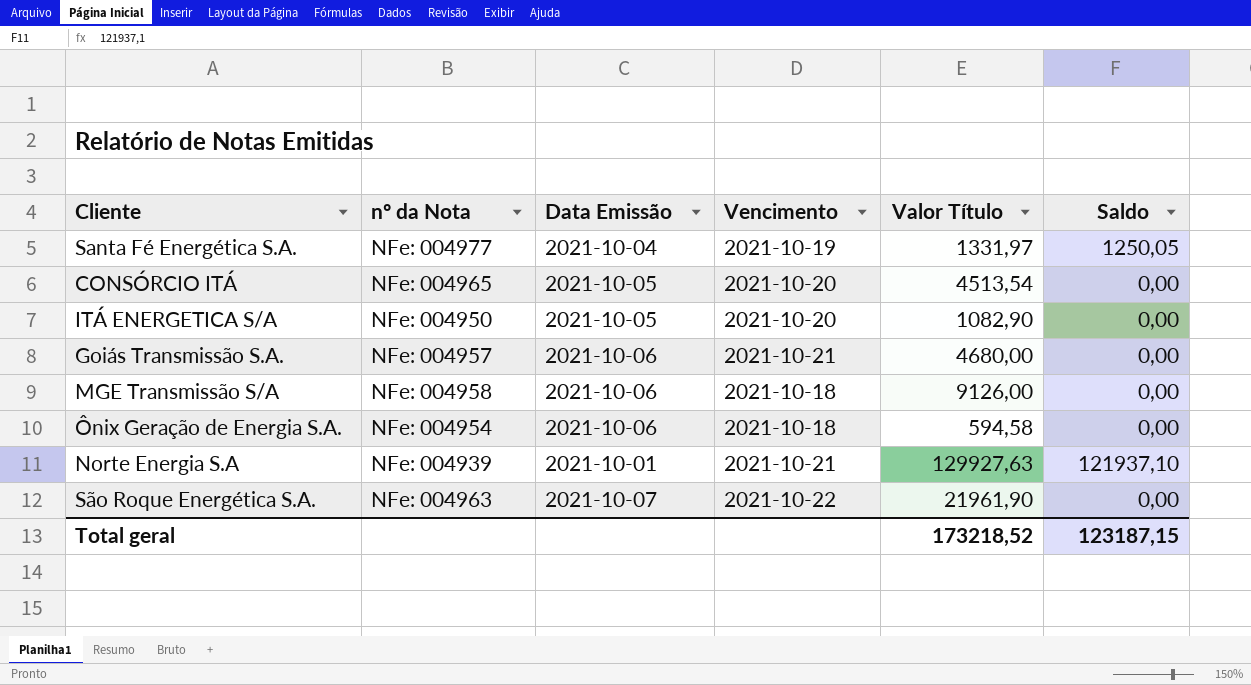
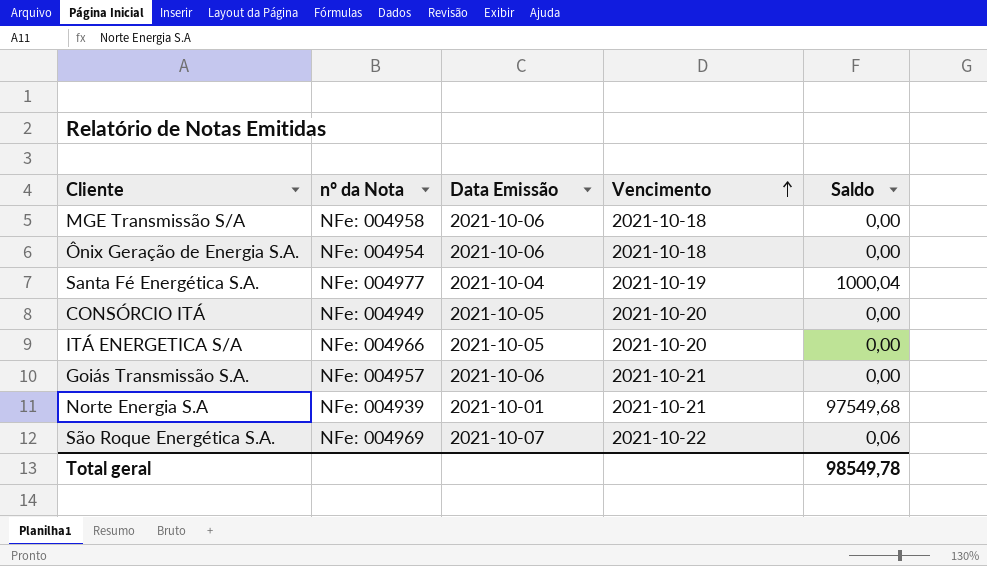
row order: none -> Vencimento ascending
column Valor Título | position: 5 -> none
Santa Fé Energética S.A. | Saldo: 1250,05 -> 1000,04
CONSÓRCIO ITÁ | nº da Nota: NFe: 004965 -> NFe: 004949
ITÁ ENERGETICA S/A | nº da Nota: NFe: 004950 -> NFe: 004966
Norte Energia S.A | Saldo: 121937,10 -> 97549,68
São Roque Energética S.A. | nº da Nota: NFe: 004963 -> NFe: 004969
São Roque Energética S.A. | Saldo: 0,00 -> 0,06
Total geral | Saldo: 123187,15 -> 98549,78

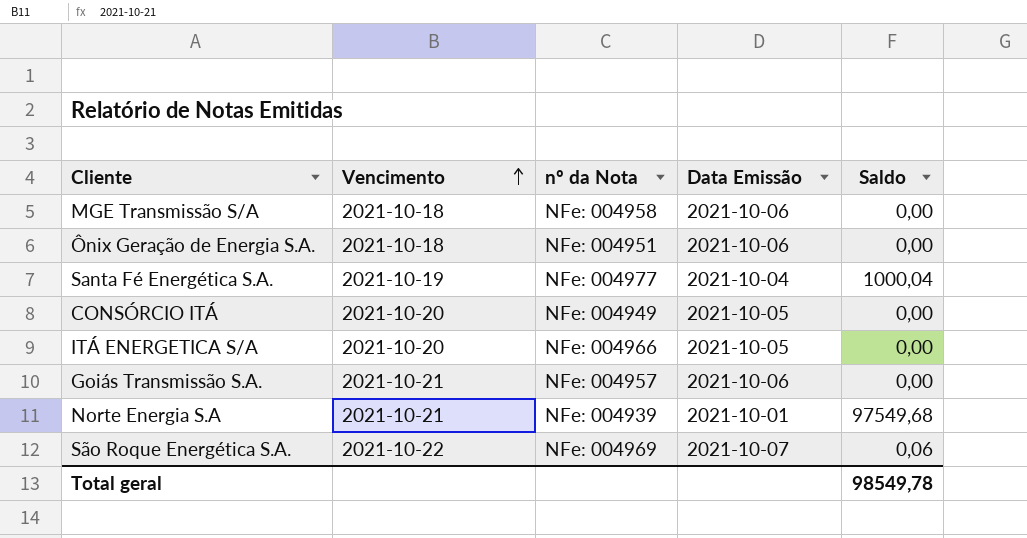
column Vencimento | position: 4 -> 2
Ônix Geração de Energia S.A. | nº da Nota: NFe: 004954 -> NFe: 004951

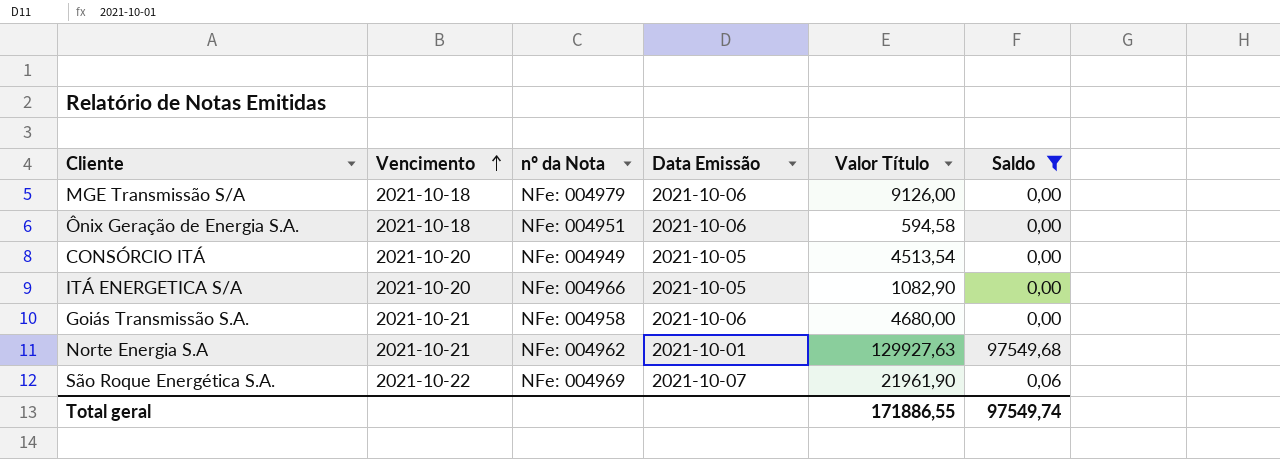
filter: none -> Saldo != 1000,04
column Valor Título | position: none -> 5
MGE Transmissão S/A | nº da Nota: NFe: 004958 -> NFe: 004979
Goiás Transmissão S.A. | nº da Nota: NFe: 004957 -> NFe: 004958
Norte Energia S.A | nº da Nota: NFe: 004939 -> NFe: 004962
Total geral | Saldo: 98549,78 -> 97549,74

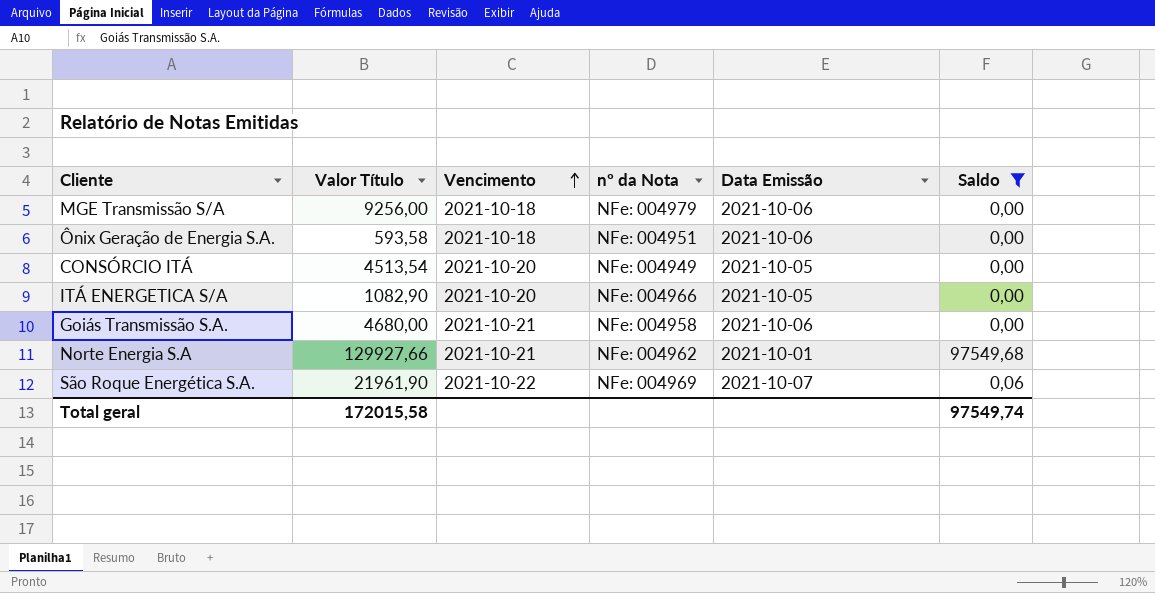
column Valor Título | position: 5 -> 2
MGE Transmissão S/A | Valor Título: 9126,00 -> 9256,00
Ônix Geração de Energia S.A. | Valor Título: 594,58 -> 593,58
Norte Energia S.A | Valor Título: 129927,63 -> 129927,66
Total geral | Valor Título: 171886,55 -> 172015,58

